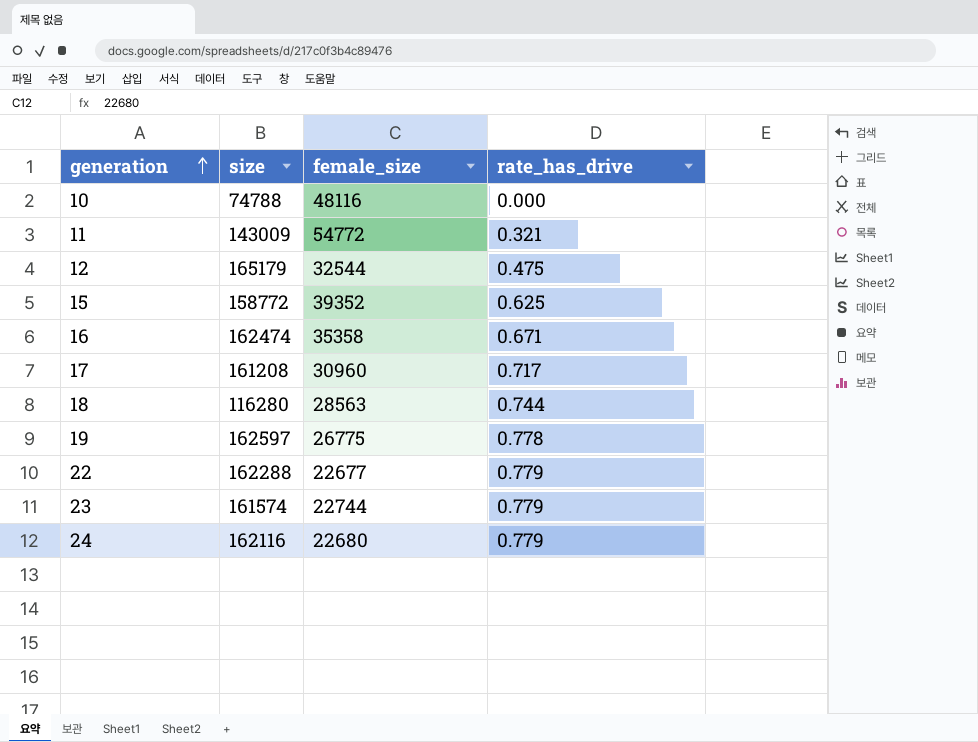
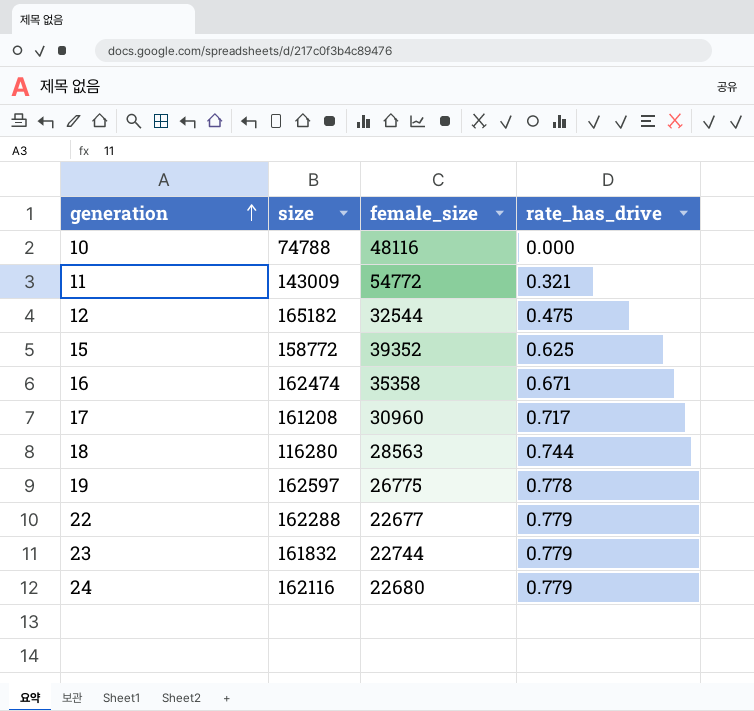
12 | size: 165179 -> 165182
23 | size: 161574 -> 161832

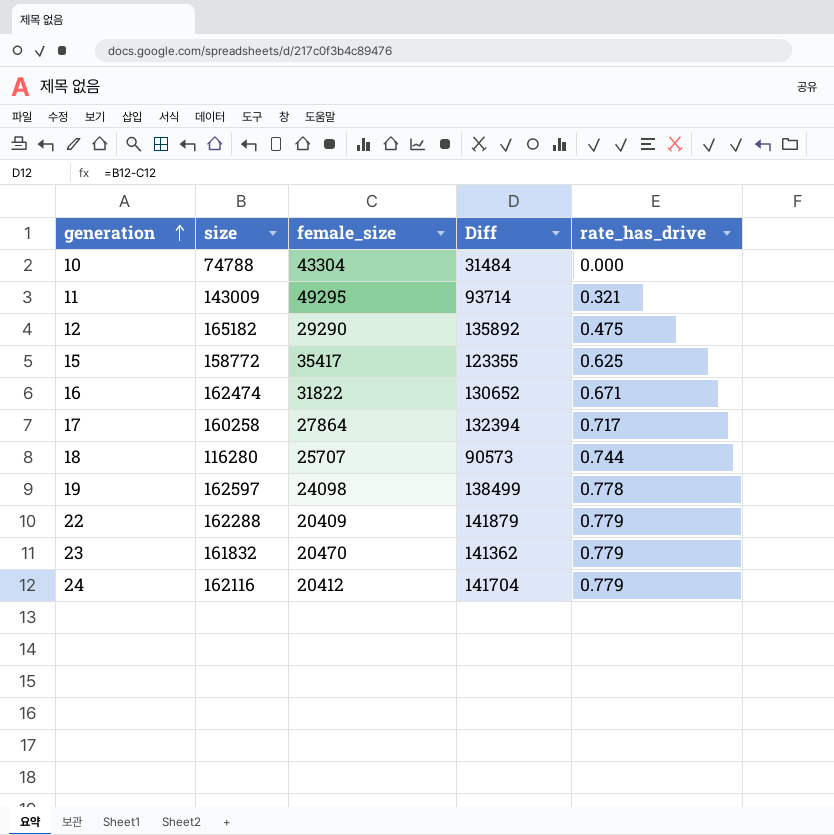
column Diff | formula: none -> [size] - [female_size]
10 | female_size: 48116 -> 43304
11 | female_size: 54772 -> 49295
12 | female_size: 32544 -> 29290
15 | female_size: 39352 -> 35417
16 | female_size: 35358 -> 31822
17 | size: 161208 -> 160258
17 | female_size: 30960 -> 27864
18 | female_size: 28563 -> 25707
19 | female_size: 26775 -> 24098
22 | female_size: 22677 -> 20409
23 | female_size: 22744 -> 20470
24 | female_size: 22680 -> 20412

